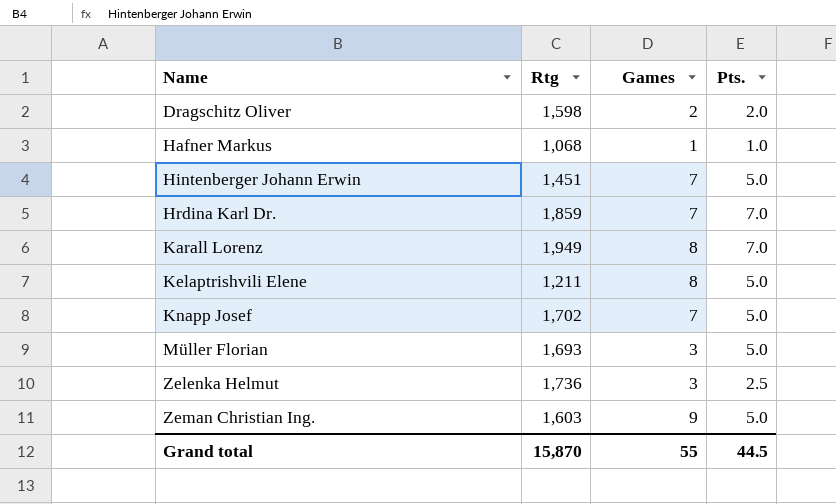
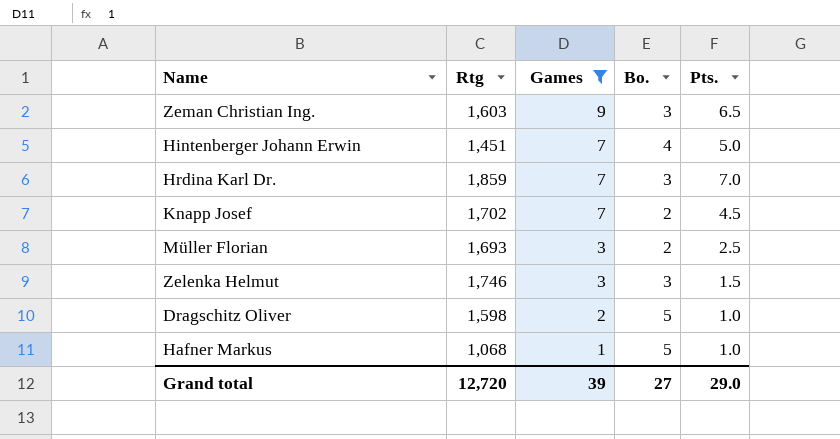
filter: none -> Games != 8
row order: Name ascending -> Games descending
column Bo. | position: none -> 4
Zeman Christian Ing. | Pts.: 5.0 -> 6.5
Knapp Josef | Pts.: 5.0 -> 4.5
Müller Florian | Pts.: 5.0 -> 2.5
Zelenka Helmut | Rtg: 1,736 -> 1,746
Zelenka Helmut | Pts.: 2.5 -> 1.5
Dragschitz Oliver | Pts.: 2.0 -> 1.0
Grand total | Rtg: 15,870 -> 12,720
Grand total | Games: 55 -> 39
Grand total | Pts.: 44.5 -> 29.0

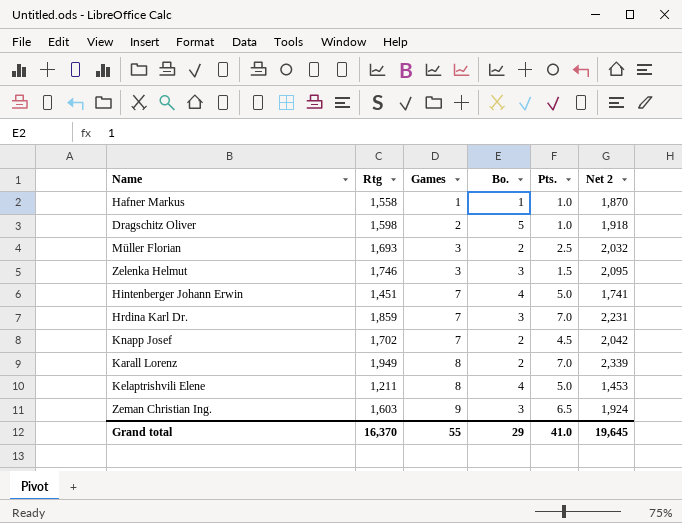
filter: Games != 8 -> none
row order: Games descending -> Games ascending
column Net 2 | formula: none -> [Rtg] * 1.2
Hafner Markus | Rtg: 1,068 -> 1,558
Hafner Markus | Bo.: 5 -> 1
Grand total | Rtg: 12,720 -> 16,370
Grand total | Games: 39 -> 55
Grand total | Bo.: 27 -> 29
Grand total | Pts.: 29.0 -> 41.0

